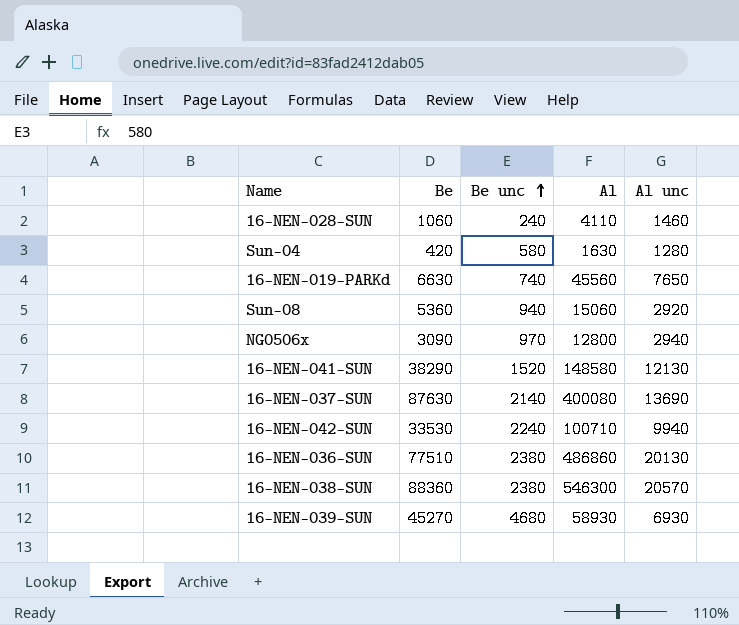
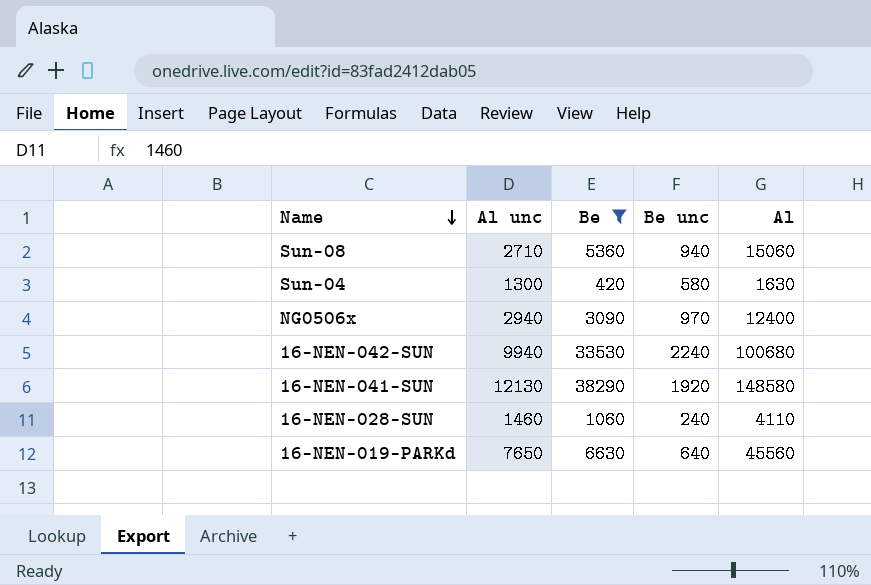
filter: none -> Be <= 38290
row order: Be unc ascending -> Name descending
column Al unc | position: 5 -> 2
Sun-08 | Al unc: 2920 -> 2710
Sun-04 | Al unc: 1280 -> 1300
NG0506x | Al: 12800 -> 12400
16-NEN-042-SUN | Al: 100710 -> 100680
16-NEN-041-SUN | Be unc: 1520 -> 1920
16-NEN-019-PARKd | Be unc: 740 -> 640

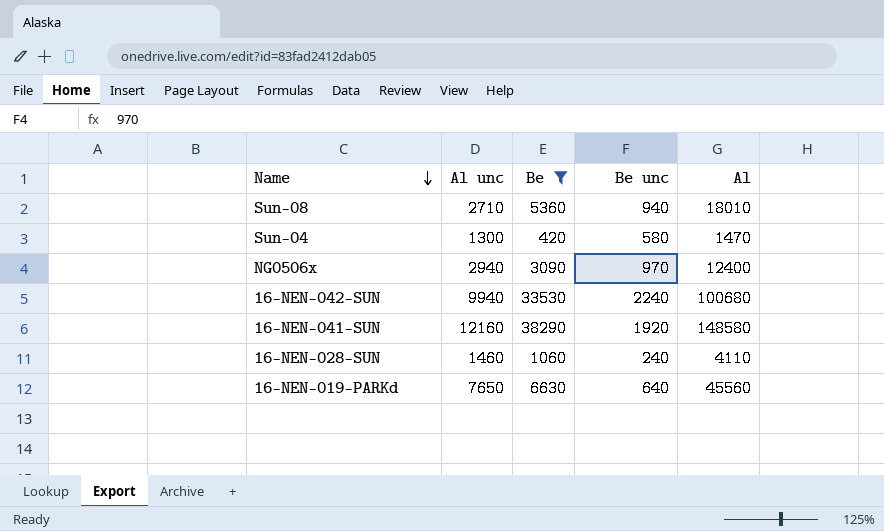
Sun-08 | Al: 15060 -> 18010
Sun-04 | Al: 1630 -> 1470
16-NEN-041-SUN | Al unc: 12130 -> 12160

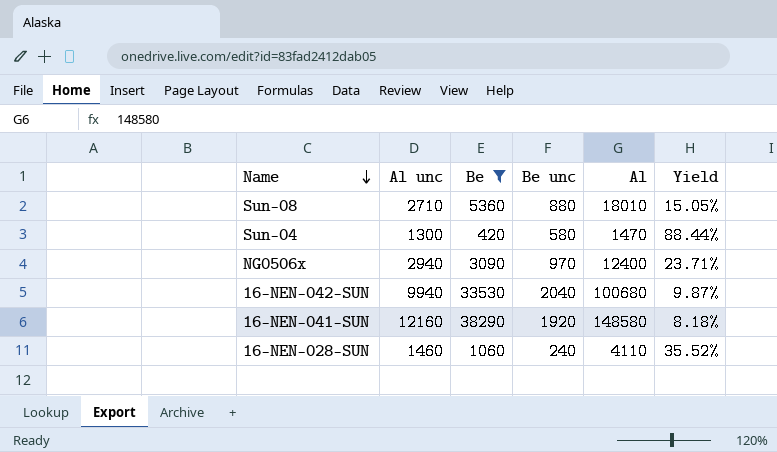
column Yield | formula: none -> [Al unc] / [Al]
row 16-NEN-019-PARKd: 7650 | 6630 | 640 | 45560 -> none
Sun-08 | Be unc: 940 -> 880
16-NEN-042-SUN | Be unc: 2240 -> 2040

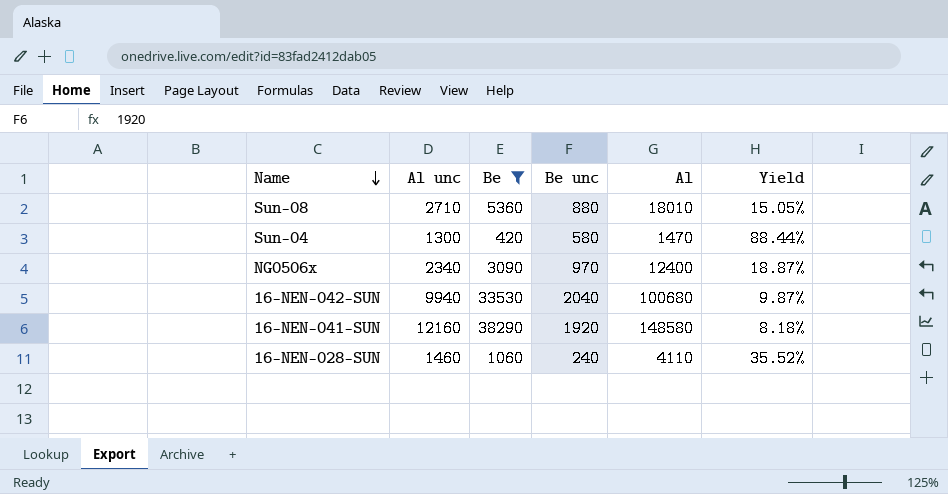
NG0506x | Al unc: 2940 -> 2340
NG0506x | Yield: 23.71% -> 18.87%

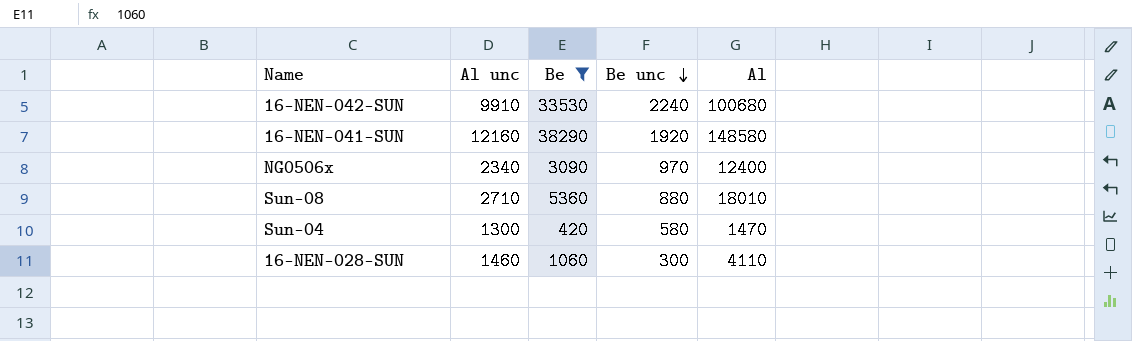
row order: Name descending -> Be unc descending
column Yield | formula: [Al unc] / [Al] -> none
16-NEN-042-SUN | Al unc: 9940 -> 9910
16-NEN-042-SUN | Be unc: 2040 -> 2240
16-NEN-028-SUN | Be unc: 240 -> 300

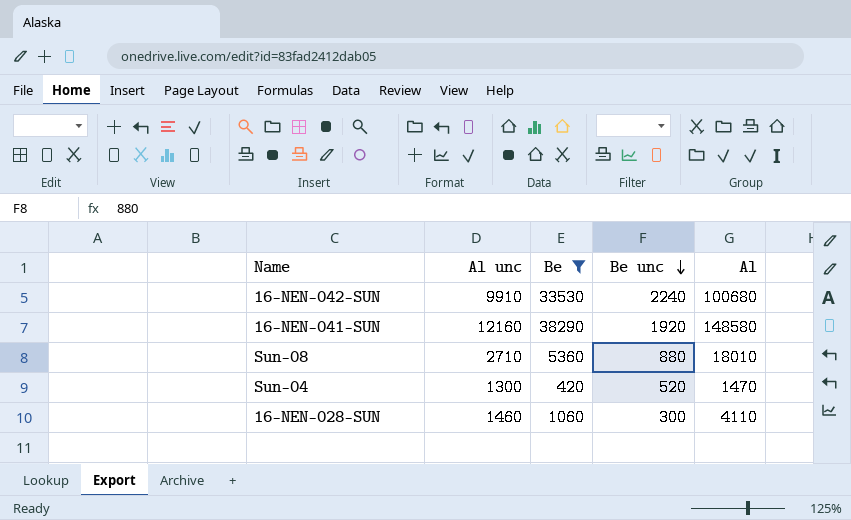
row NG0506x: 2340 | 3090 | 970 | 12400 -> none
Sun-04 | Be unc: 580 -> 520

